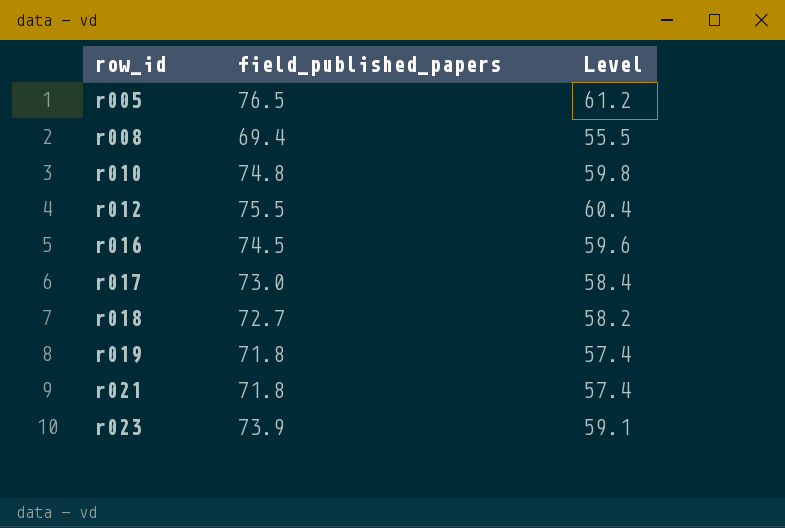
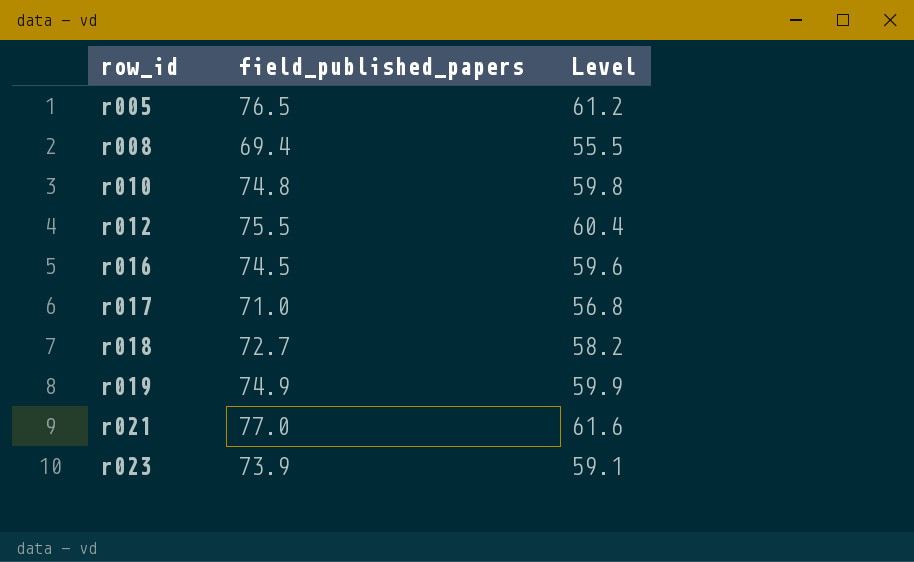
r017 | field_published_papers: 73.0 -> 71.0
r017 | Level: 58.4 -> 56.8
r019 | field_published_papers: 71.8 -> 74.9
r019 | Level: 57.4 -> 59.9
r021 | field_published_papers: 71.8 -> 77.0
r021 | Level: 57.4 -> 61.6

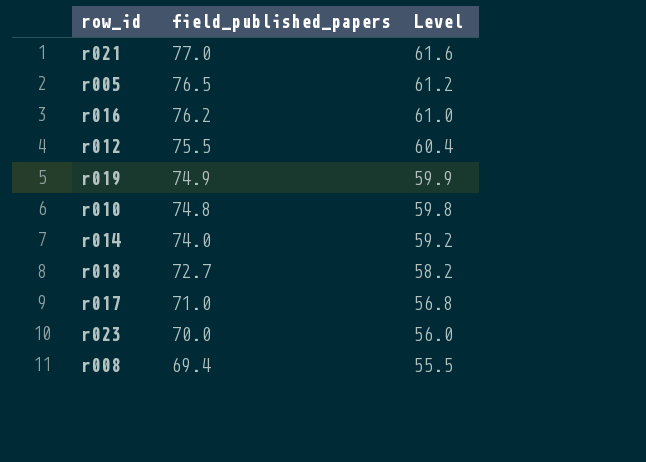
row order: row_id ascending -> field_published_papers descending
r016 | field_published_papers: 74.5 -> 76.2
r016 | Level: 59.6 -> 61.0
row r014: none -> 74.0 | 59.2
r023 | field_published_papers: 73.9 -> 70.0
r023 | Level: 59.1 -> 56.0

